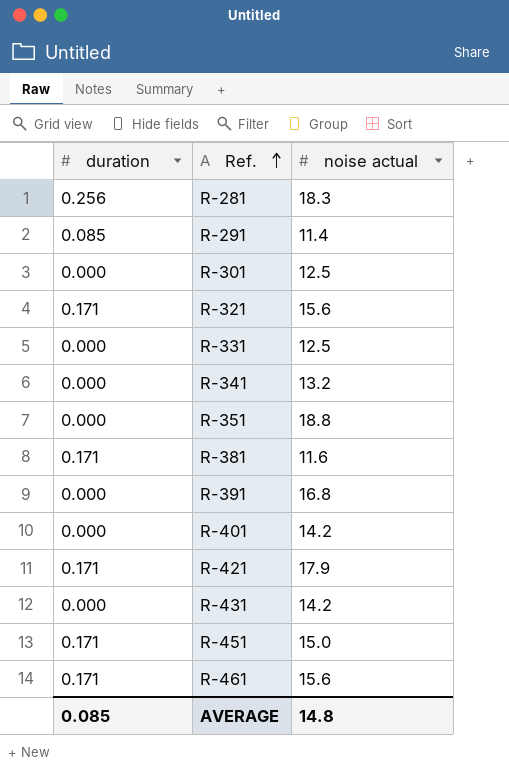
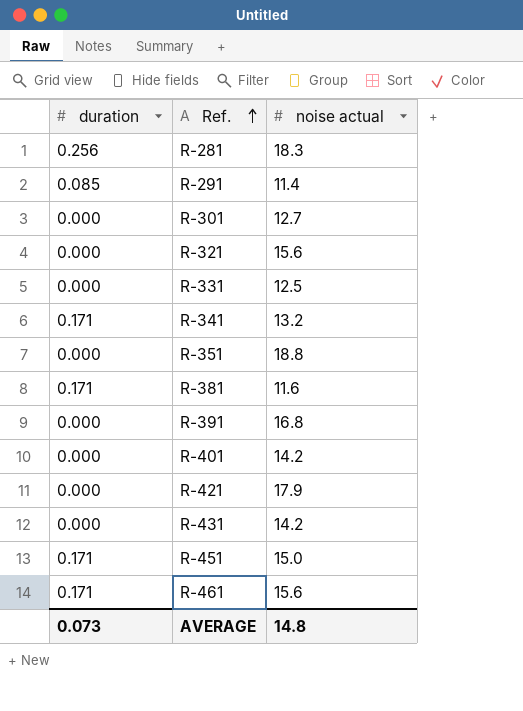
R-301 | noise actual: 12.5 -> 12.7
R-321 | duration: 0.171 -> 0.000
R-341 | duration: 0.000 -> 0.171
R-421 | duration: 0.171 -> 0.000
AVERAGE | duration: 0.085 -> 0.073

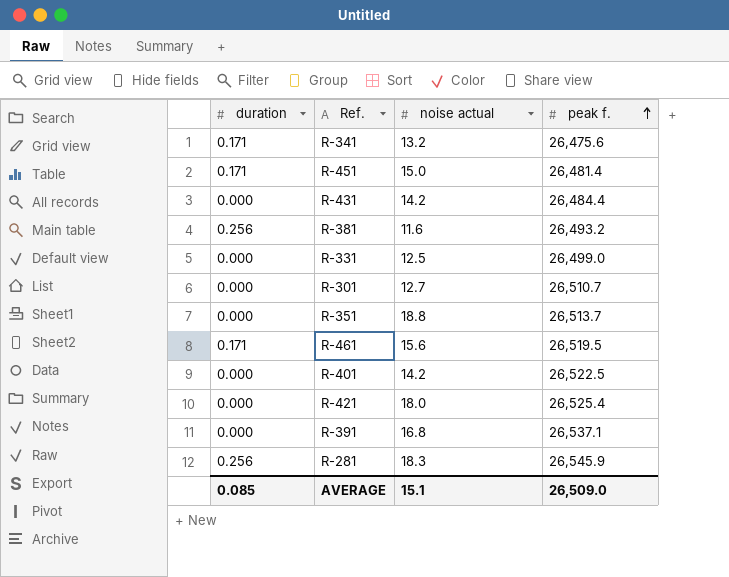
row order: Ref. ascending -> peak f. ascending
column peak f. | position: none -> 4
row R-291: 0.085 | 11.4 -> none
row R-321: 0.000 | 15.6 -> none
R-381 | duration: 0.171 -> 0.256
R-421 | noise actual: 17.9 -> 18.0
AVERAGE | duration: 0.073 -> 0.085
AVERAGE | noise actual: 14.8 -> 15.1

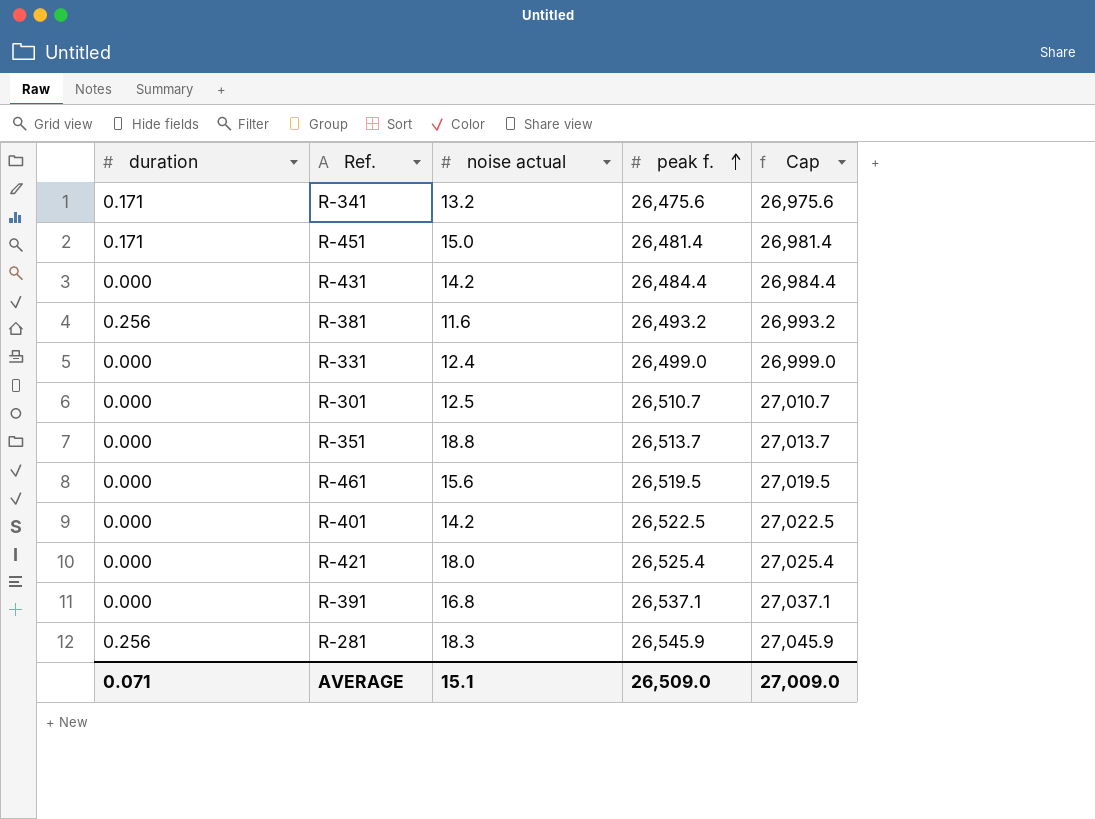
column Cap | formula: none -> [peak f.] + 500
R-331 | noise actual: 12.5 -> 12.4
R-301 | noise actual: 12.7 -> 12.5
R-461 | duration: 0.171 -> 0.000
AVERAGE | duration: 0.085 -> 0.071

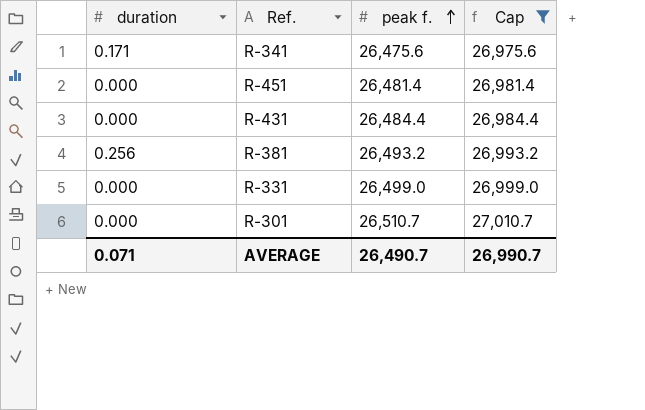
filter: none -> Cap <= 27,010.7
column noise actual | position: 3 -> none
R-451 | duration: 0.171 -> 0.000
AVERAGE | peak f.: 26,509.0 -> 26,490.7
AVERAGE | Cap: 27,009.0 -> 26,990.7

